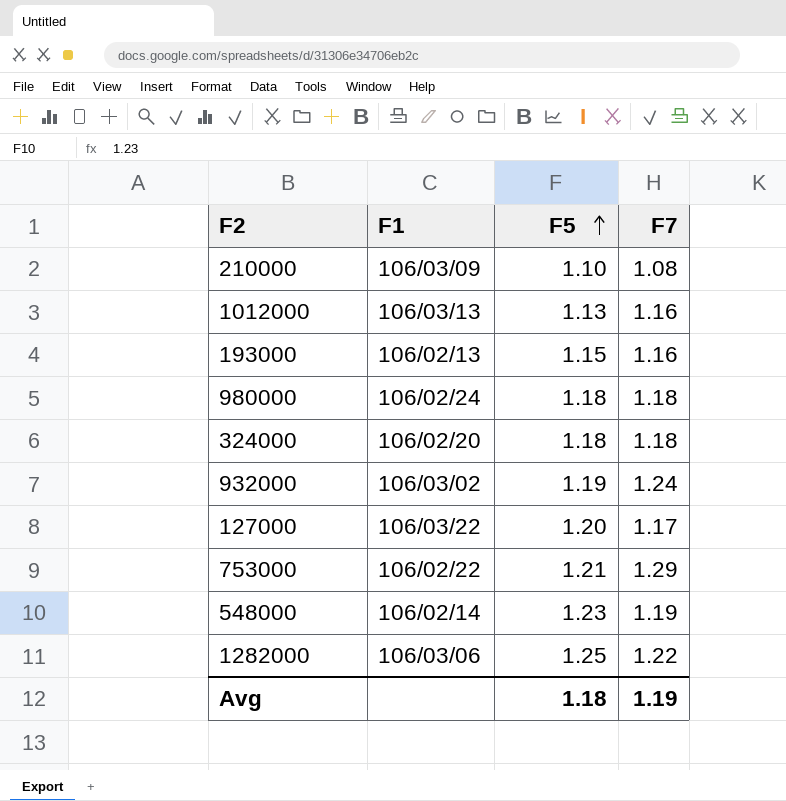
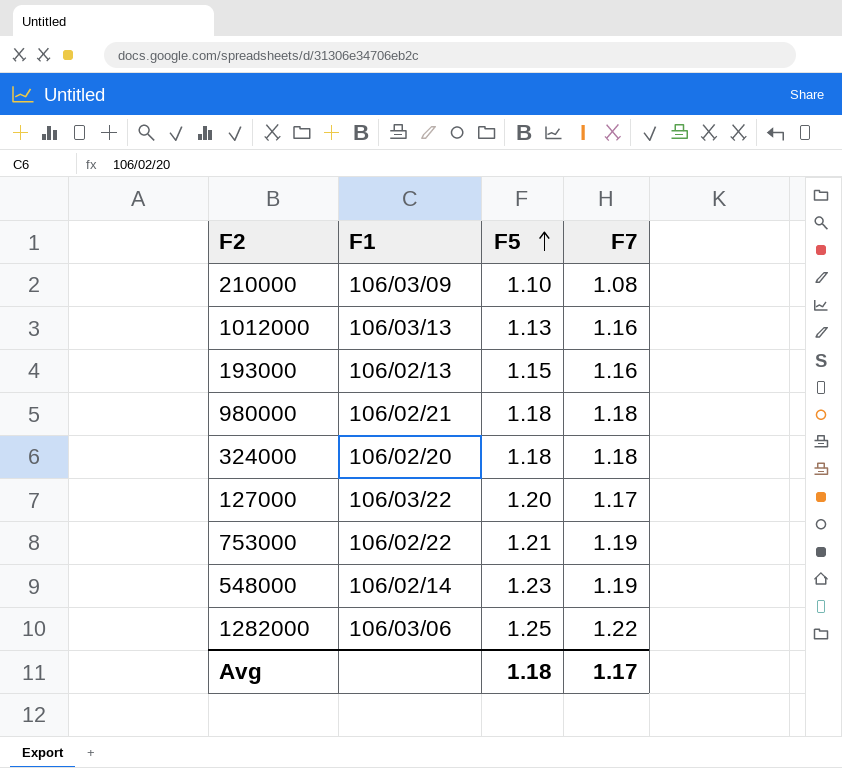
row 932000: 106/03/02 | 1.19 | 1.24 -> none
980000 | F1: 106/02/24 -> 106/02/21
753000 | F7: 1.29 -> 1.19
Avg | F7: 1.19 -> 1.17

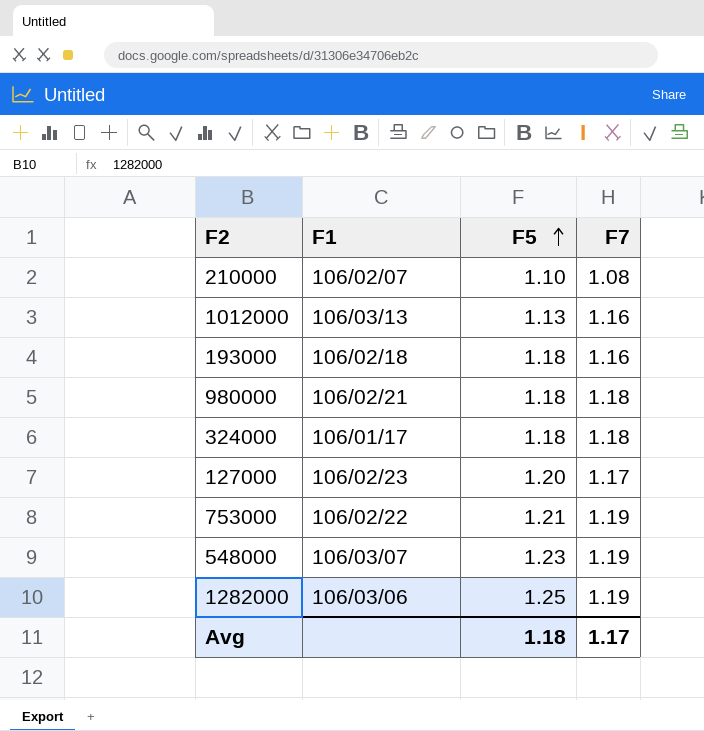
210000 | F1: 106/03/09 -> 106/02/07
193000 | F1: 106/02/13 -> 106/02/18
193000 | F5: 1.15 -> 1.18
324000 | F1: 106/02/20 -> 106/01/17
127000 | F1: 106/03/22 -> 106/02/23
548000 | F1: 106/02/14 -> 106/03/07
1282000 | F7: 1.22 -> 1.19

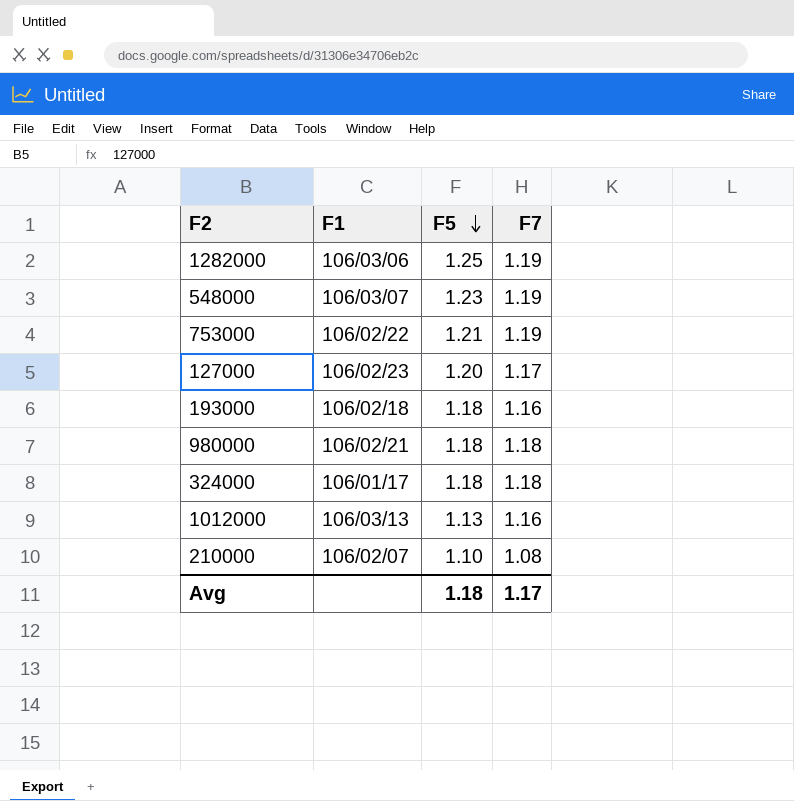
row order: F5 ascending -> F5 descending

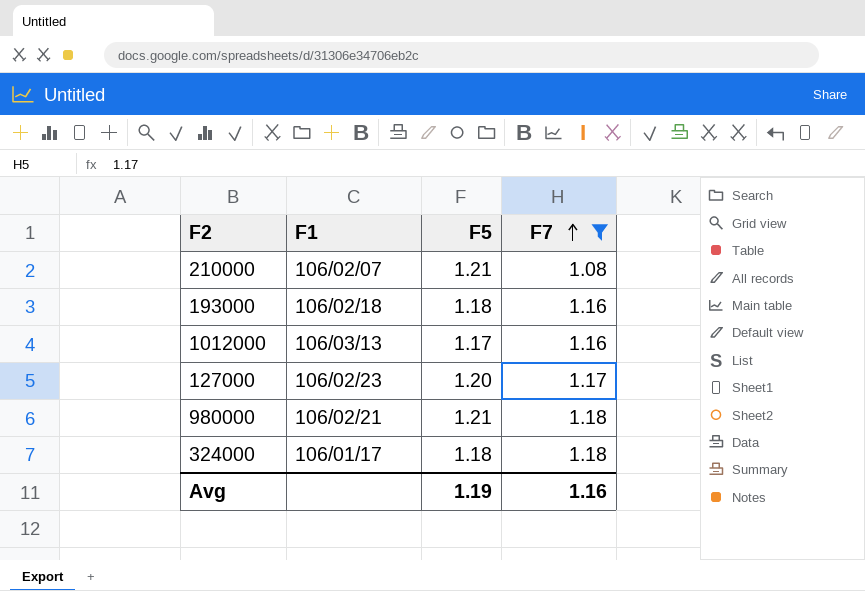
filter: none -> F7 != 1.19
row order: F5 descending -> F7 ascending
210000 | F5: 1.10 -> 1.21
1012000 | F5: 1.13 -> 1.17
980000 | F5: 1.18 -> 1.21
Avg | F5: 1.18 -> 1.19
Avg | F7: 1.17 -> 1.16

